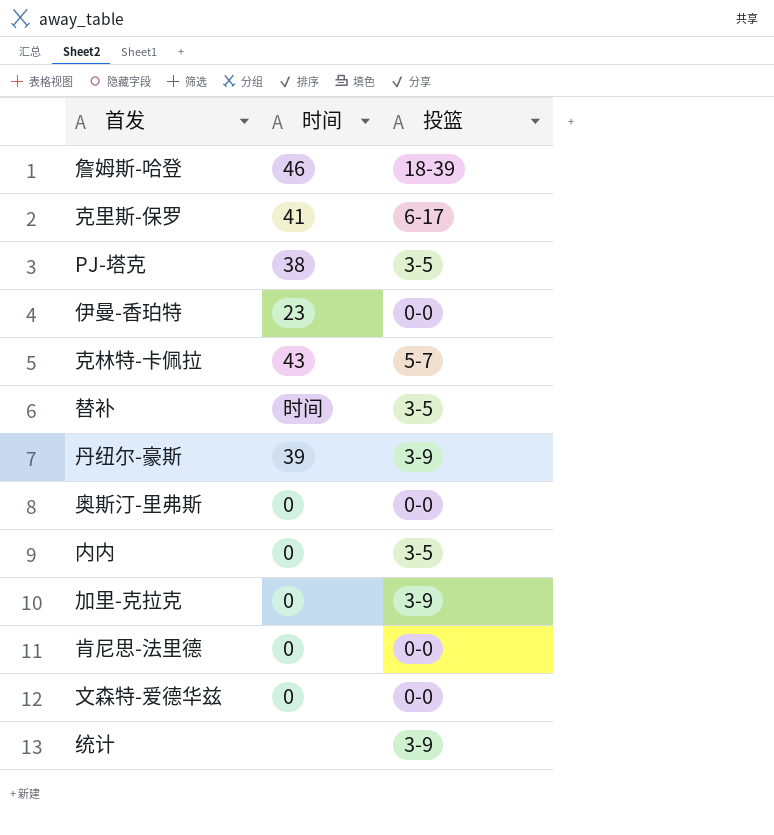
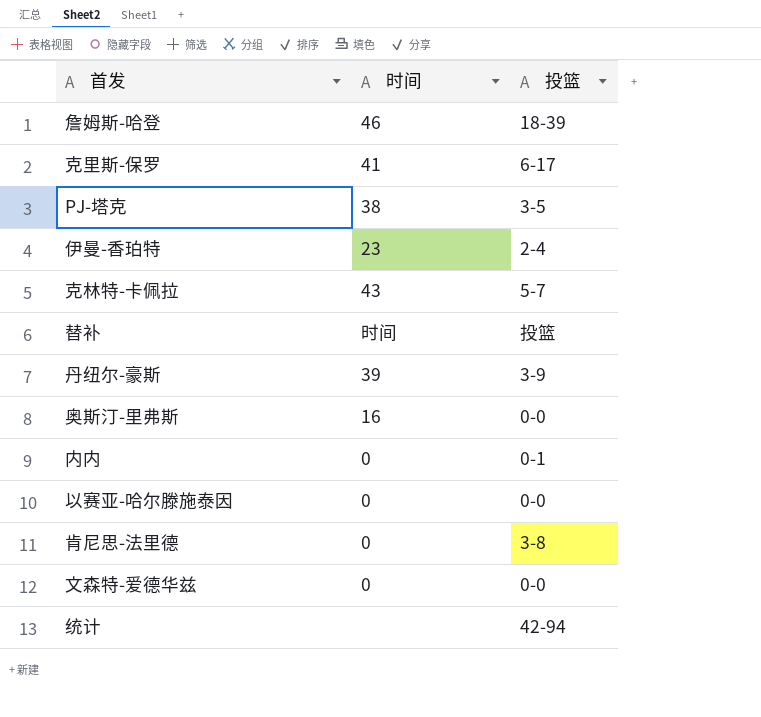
row 加里-克拉克: 0 | 3-9 -> none
伊曼-香珀特 | 投篮: 0-0 -> 2-4
替补 | 投篮: 3-5 -> 投篮
奥斯汀-里弗斯 | 时间: 0 -> 16
内内 | 投篮: 3-5 -> 0-1
row 以赛亚-哈尔滕施泰因: none -> 0 | 0-0
肯尼思-法里德 | 投篮: 0-0 -> 3-8
统计 | 投篮: 3-9 -> 42-94

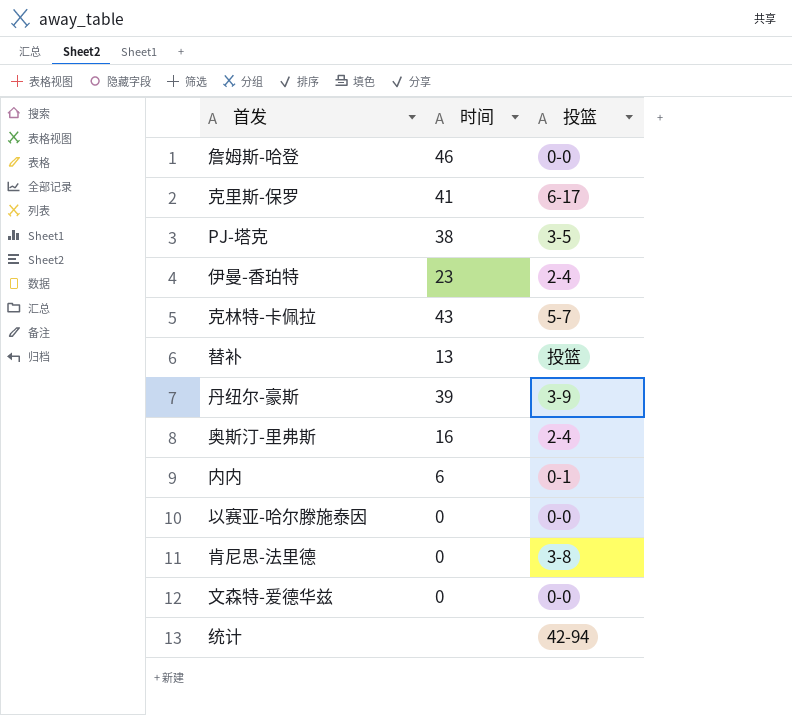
詹姆斯-哈登 | 投篮: 18-39 -> 0-0
替补 | 时间: 时间 -> 13
奥斯汀-里弗斯 | 投篮: 0-0 -> 2-4
内内 | 时间: 0 -> 6

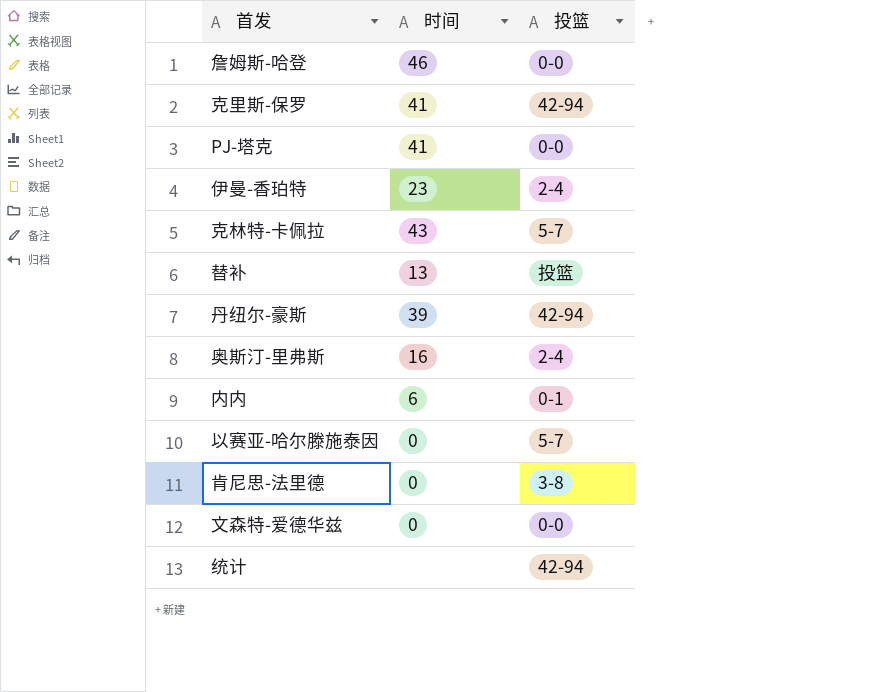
克里斯-保罗 | 投篮: 6-17 -> 42-94
PJ-塔克 | 时间: 38 -> 41
PJ-塔克 | 投篮: 3-5 -> 0-0
丹纽尔-豪斯 | 投篮: 3-9 -> 42-94
以赛亚-哈尔滕施泰因 | 投篮: 0-0 -> 5-7

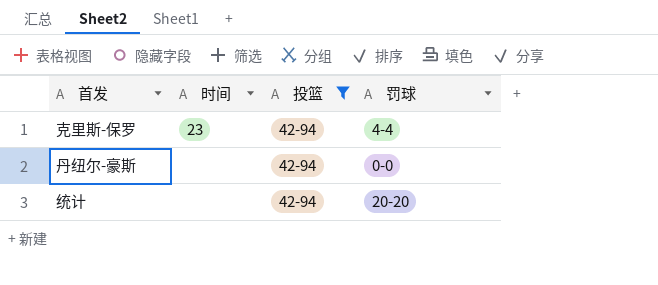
filter: none -> 投篮 = 42-94
column 罚球 | position: none -> 4
克里斯-保罗 | 时间: 41 -> 23
丹纽尔-豪斯 | 时间: 39 -> none

